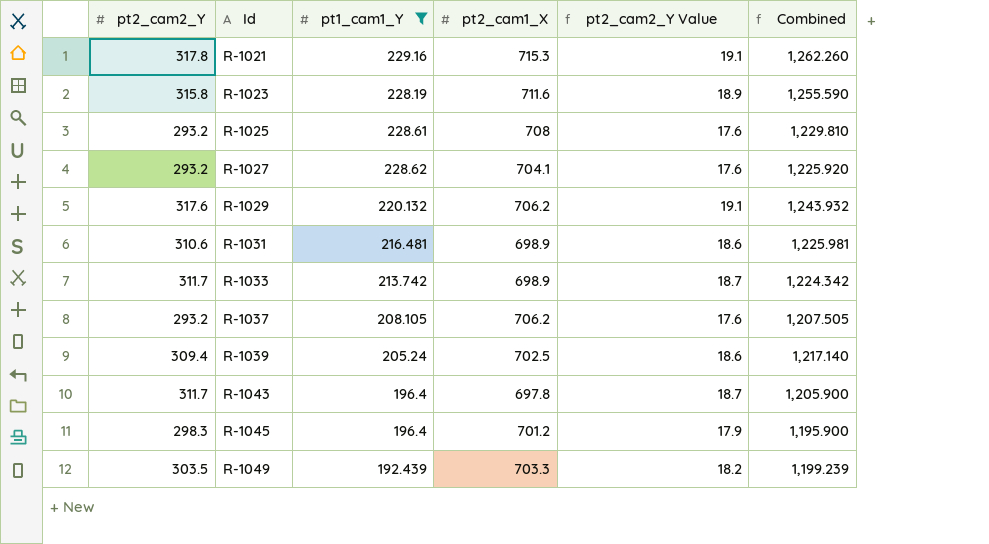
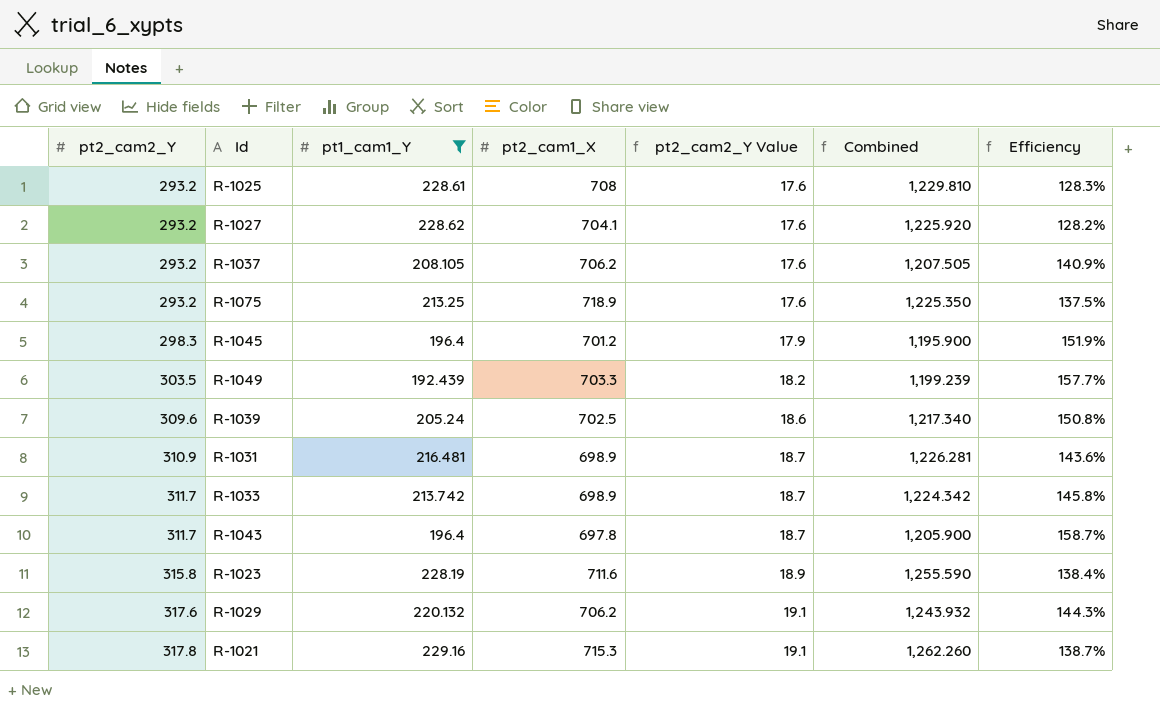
row order: Id ascending -> pt2_cam2_Y ascending
column Efficiency | formula: none -> [pt2_cam2_Y] / [pt1_cam1_Y]
row R-1075: none -> 293.2 | 213.25 | 718.9 | 17.6 | 1,225.350 | 137.5%
R-1039 | pt2_cam2_Y: 309.4 -> 309.6
R-1039 | Combined: 1,217.140 -> 1,217.340
R-1031 | pt2_cam2_Y: 310.6 -> 310.9
R-1031 | pt2_cam2_Y Value: 18.6 -> 18.7
R-1031 | Combined: 1,225.981 -> 1,226.281

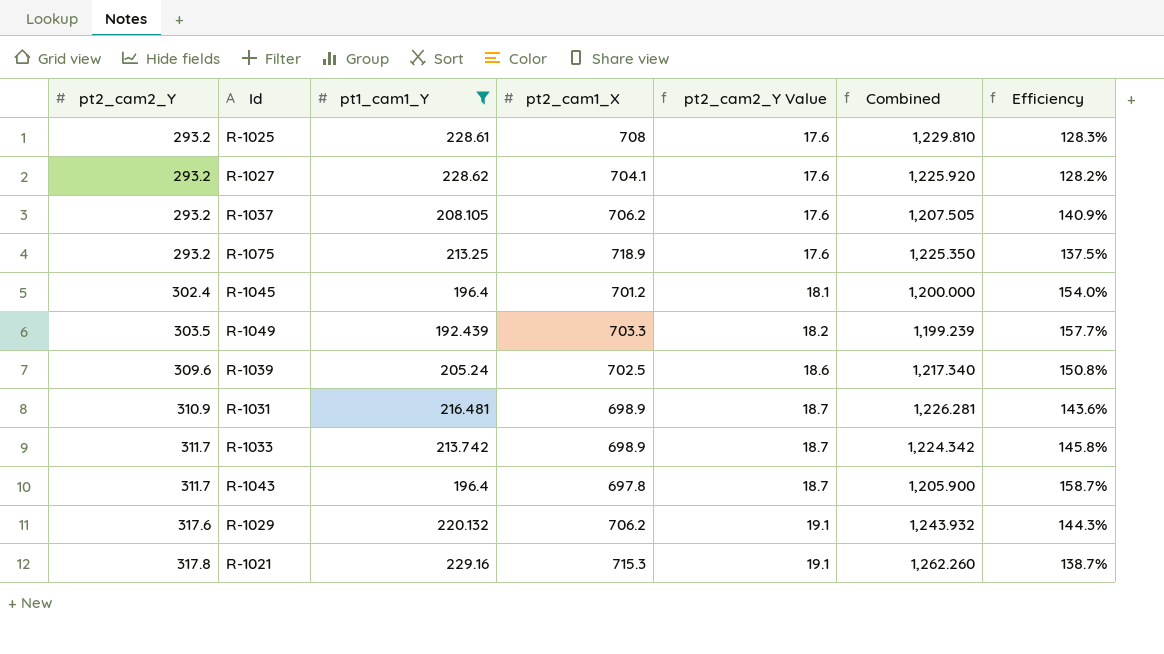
row R-1023: 315.8 | 228.19 | 711.6 | 18.9 | 1,255.590 | 138.4% -> none
R-1045 | pt2_cam2_Y: 298.3 -> 302.4
R-1045 | pt2_cam2_Y Value: 17.9 -> 18.1
R-1045 | Combined: 1,195.900 -> 1,200.000
R-1045 | Efficiency: 151.9% -> 154.0%

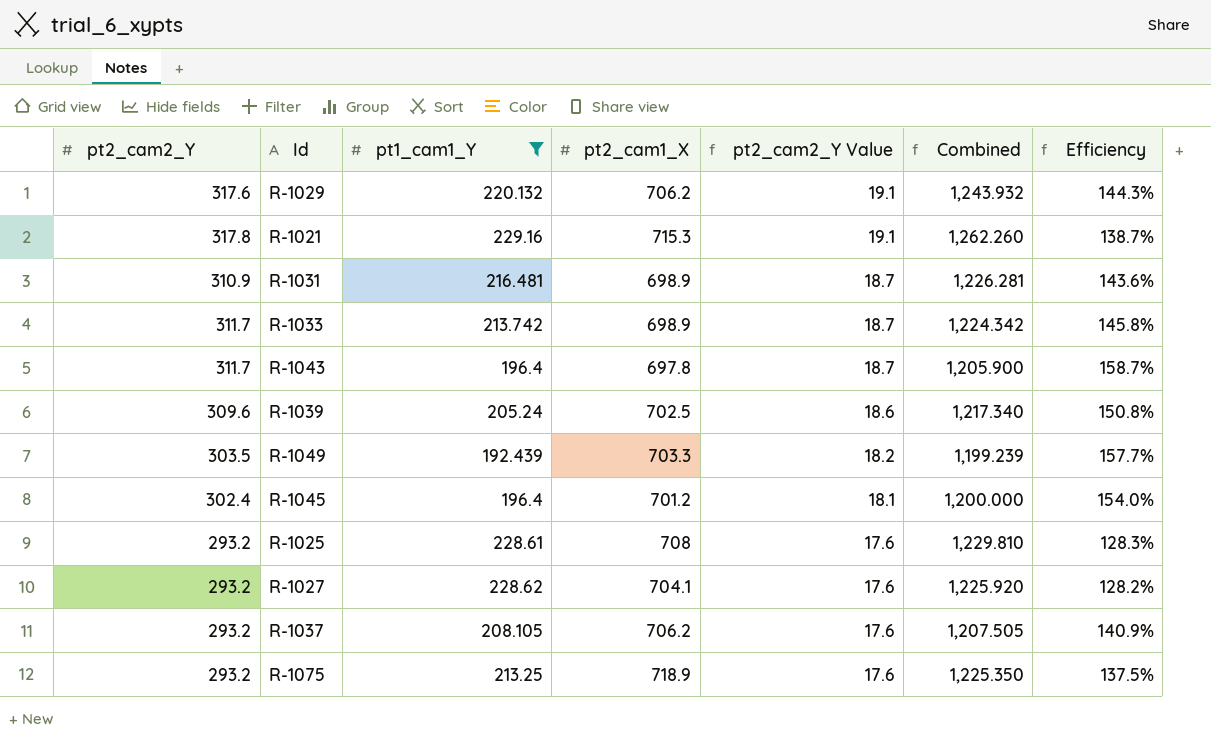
row order: pt2_cam2_Y ascending -> pt2_cam2_Y Value descending

